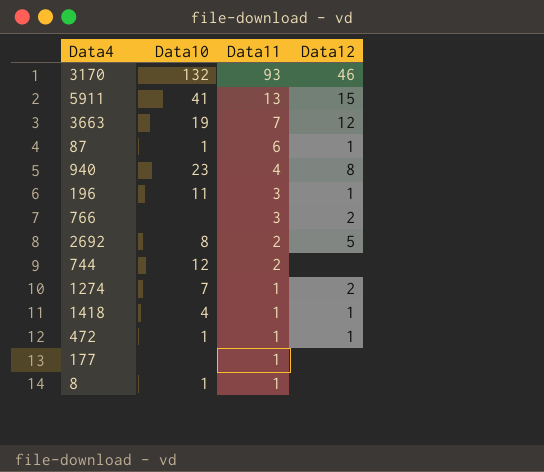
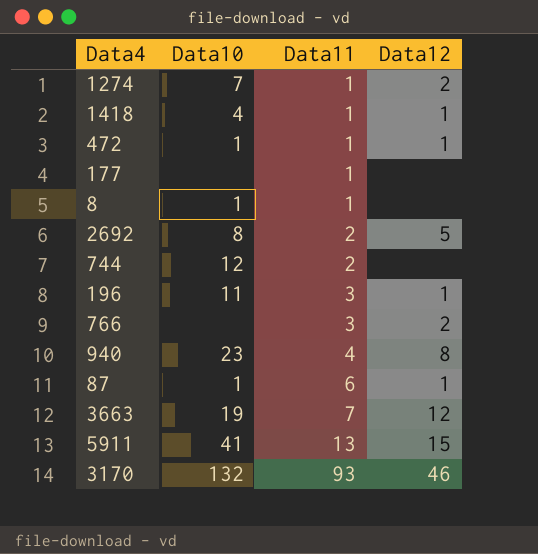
row order: Data11 descending -> Data11 ascending

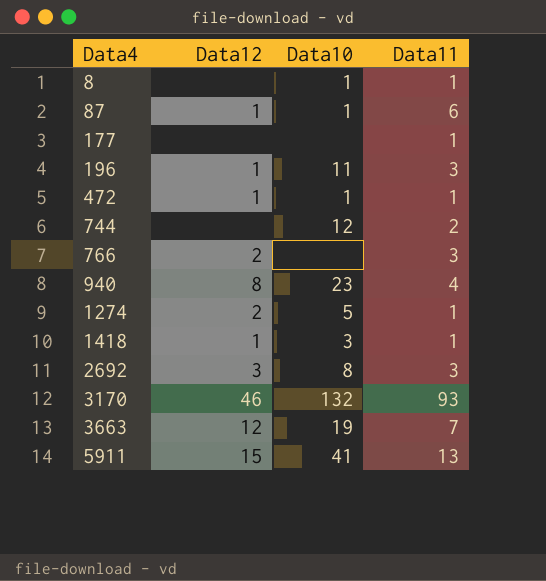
row order: Data11 ascending -> Data4 ascending
column Data12 | position: 4 -> 2
1274 | Data10: 7 -> 5
1418 | Data10: 4 -> 3
2692 | Data12: 5 -> 3
2692 | Data11: 2 -> 3

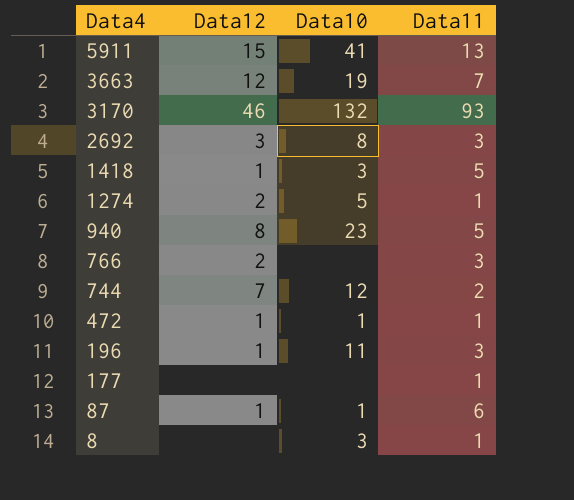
row order: Data4 ascending -> Data4 descending
1418 | Data11: 1 -> 5
940 | Data11: 4 -> 5
744 | Data12: none -> 7
8 | Data10: 1 -> 3

